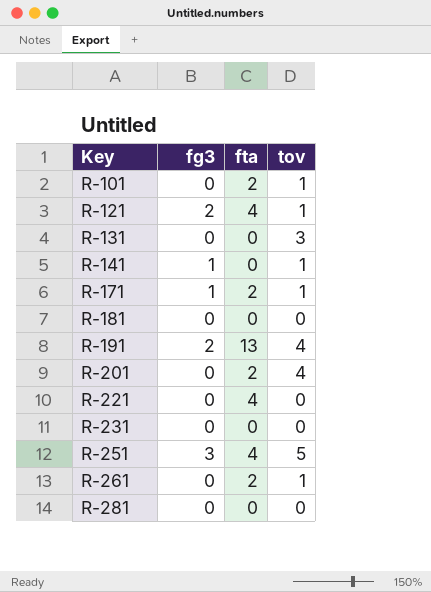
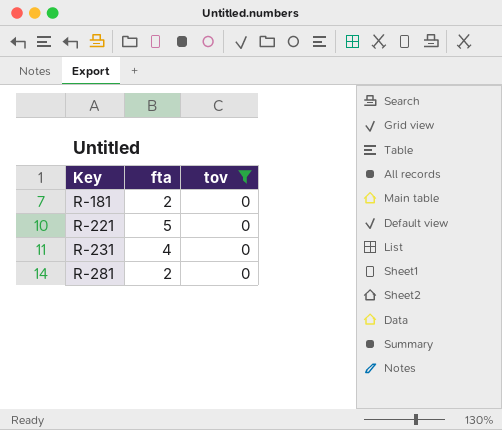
filter: none -> tov = 0
column fg3 | position: 2 -> none
R-181 | fta: 0 -> 2
R-221 | fta: 4 -> 5
R-231 | fta: 0 -> 4
R-281 | fta: 0 -> 2

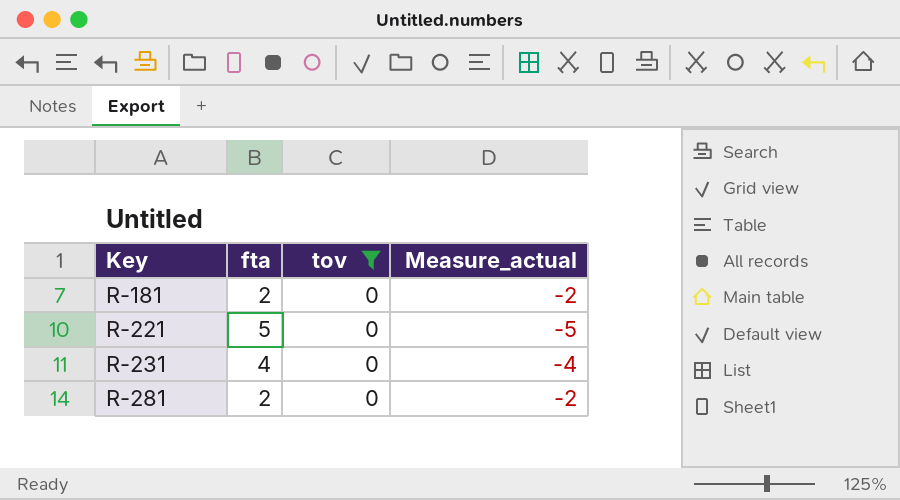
column Measure_actual | formula: none -> [tov] - [fta]

